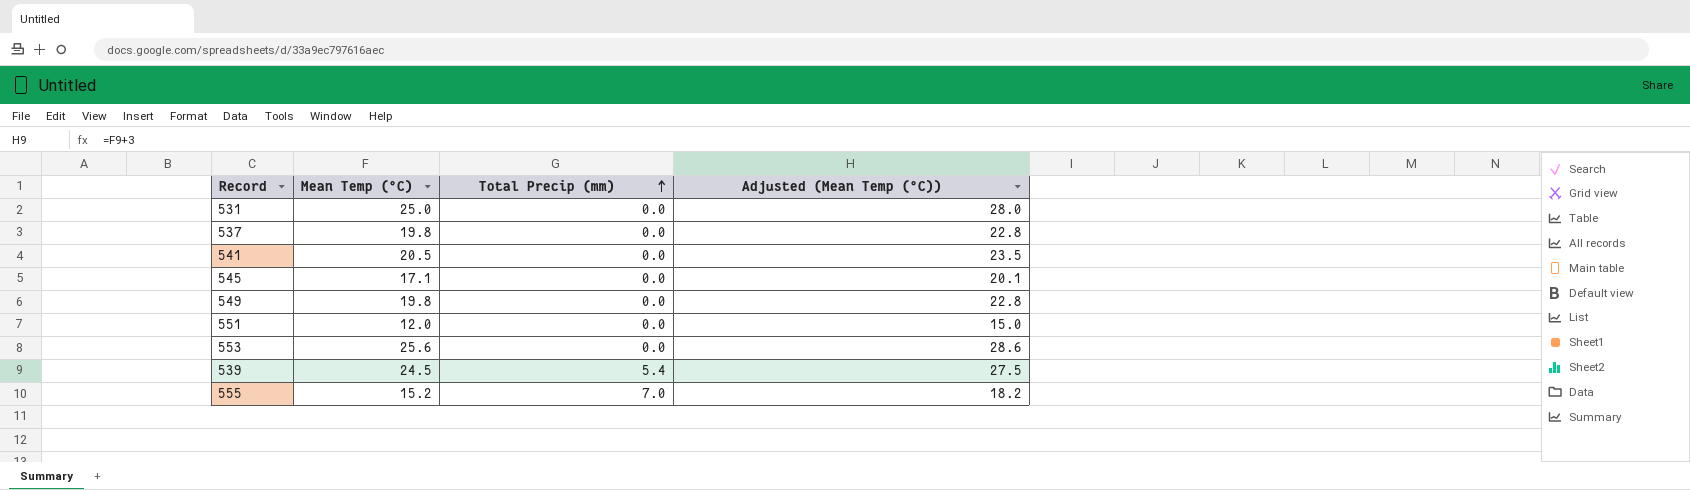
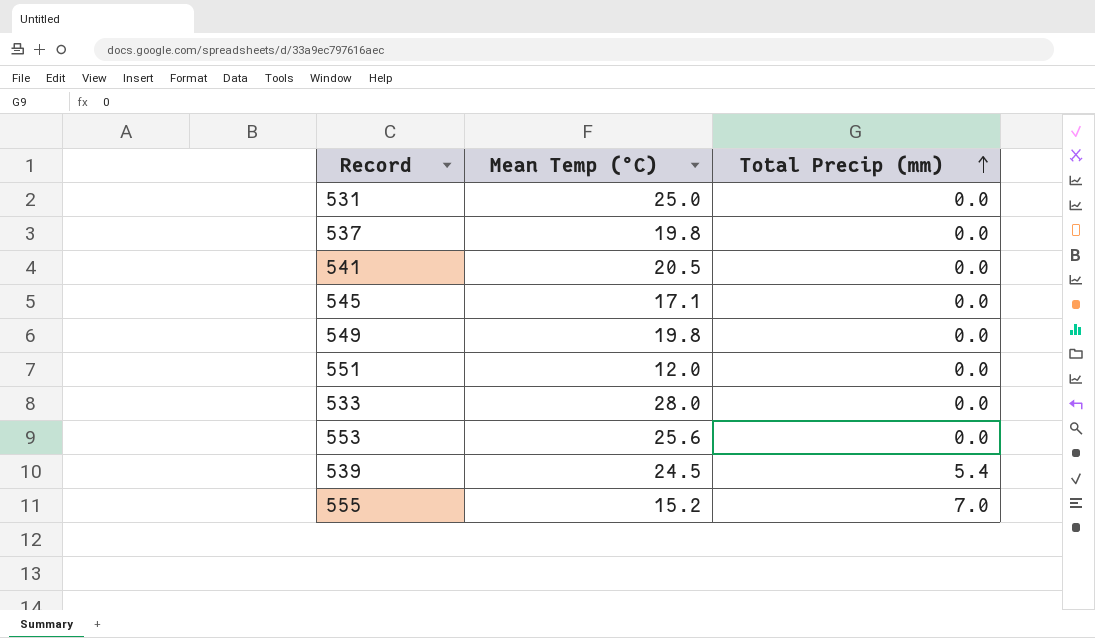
column Adjusted (Mean Temp (°C)) | formula: [Mean Temp (°C)] + 3 -> none
row 533: none -> 28.0 | 0.0

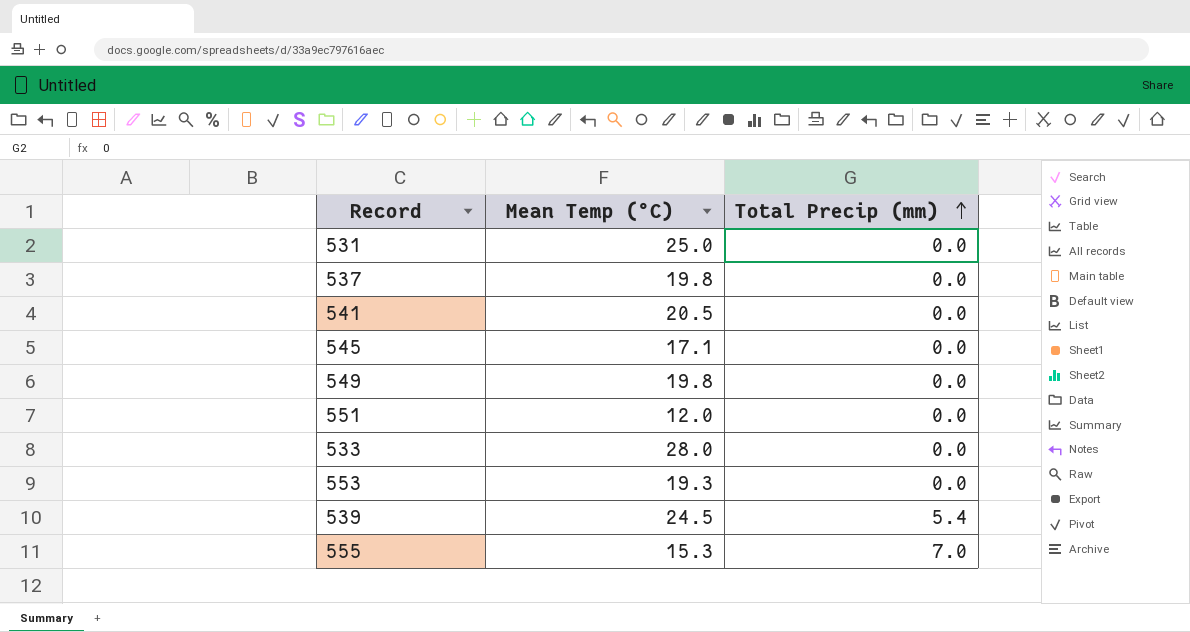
553 | Mean Temp (°C): 25.6 -> 19.3
555 | Mean Temp (°C): 15.2 -> 15.3

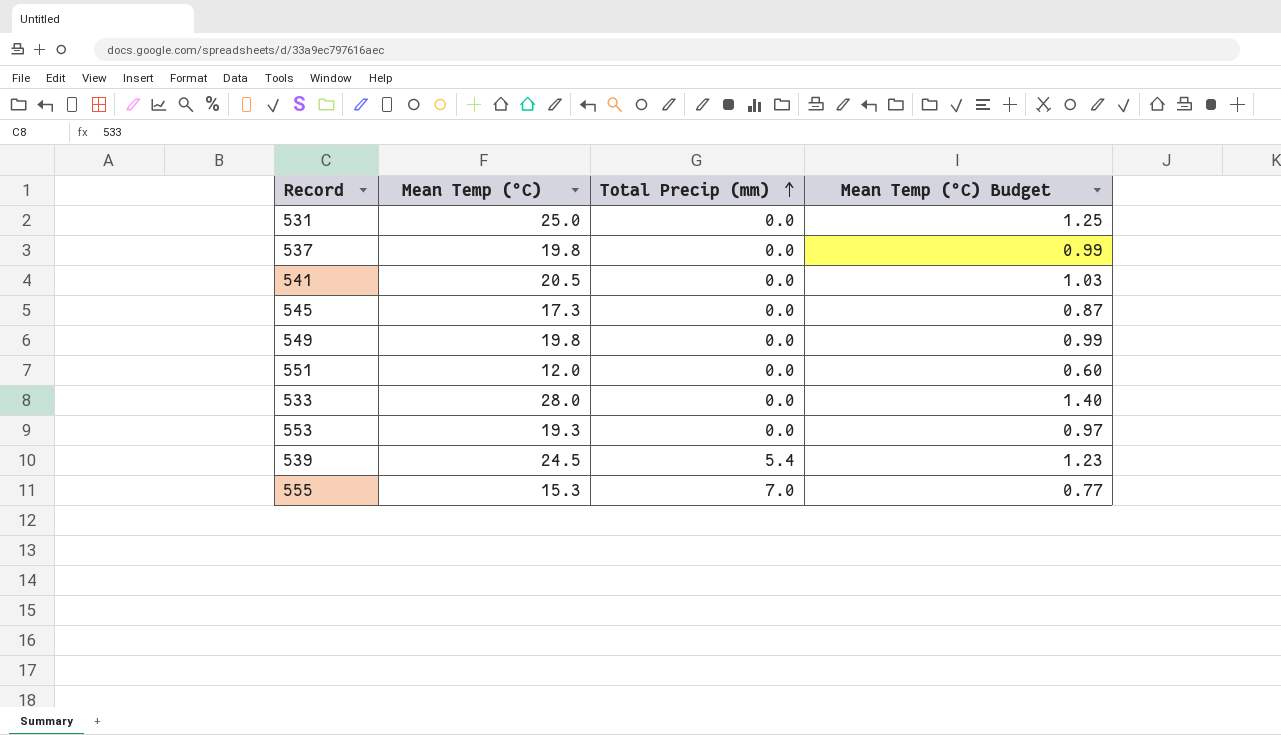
column Mean Temp (°C) Budget | formula: none -> [Mean Temp (°C)] * 0.05
545 | Mean Temp (°C): 17.1 -> 17.3

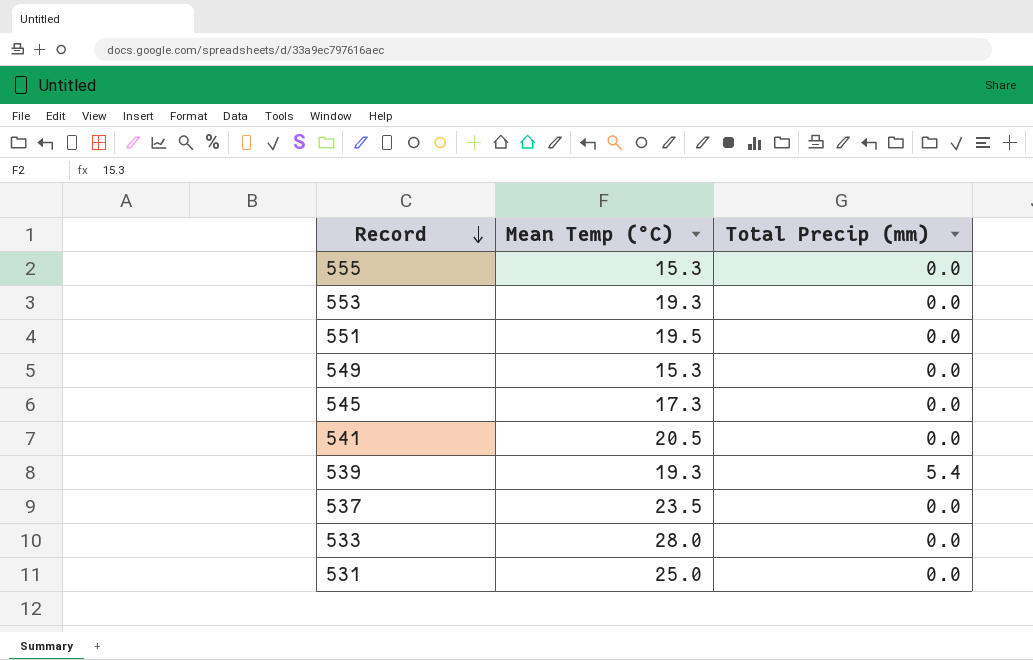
row order: Total Precip (mm) ascending -> Record descending
column Mean Temp (°C) Budget | formula: [Mean Temp (°C)] * 0.05 -> none
555 | Total Precip (mm): 7.0 -> 0.0
551 | Mean Temp (°C): 12.0 -> 19.5
549 | Mean Temp (°C): 19.8 -> 15.3
539 | Mean Temp (°C): 24.5 -> 19.3
537 | Mean Temp (°C): 19.8 -> 23.5

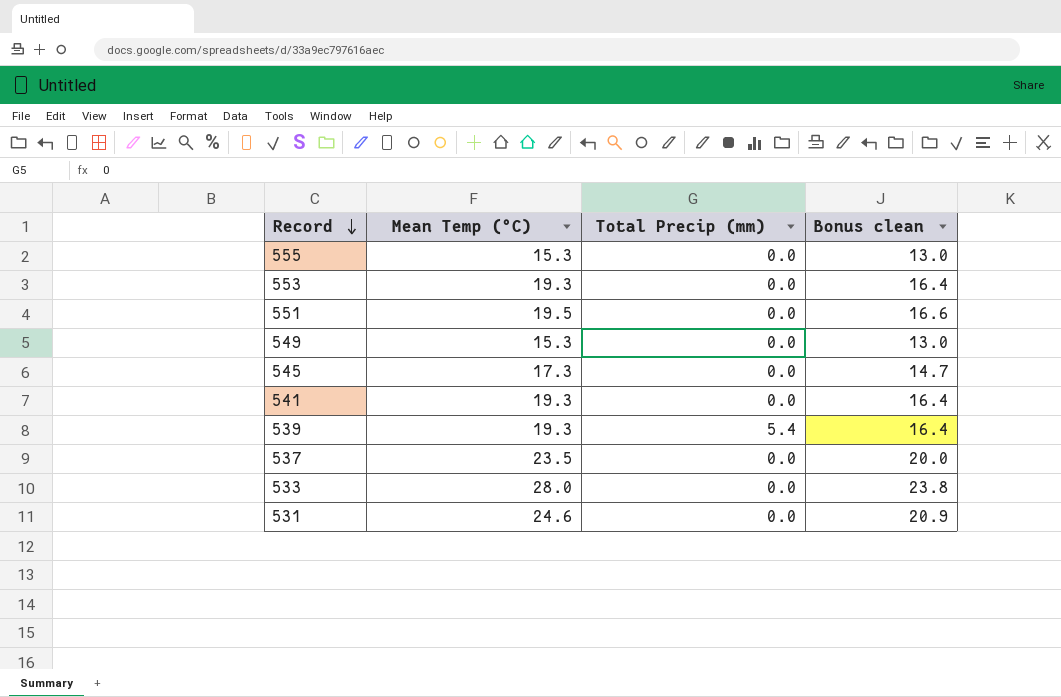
column Bonus clean | formula: none -> [Mean Temp (°C)] * 0.85
541 | Mean Temp (°C): 20.5 -> 19.3
531 | Mean Temp (°C): 25.0 -> 24.6

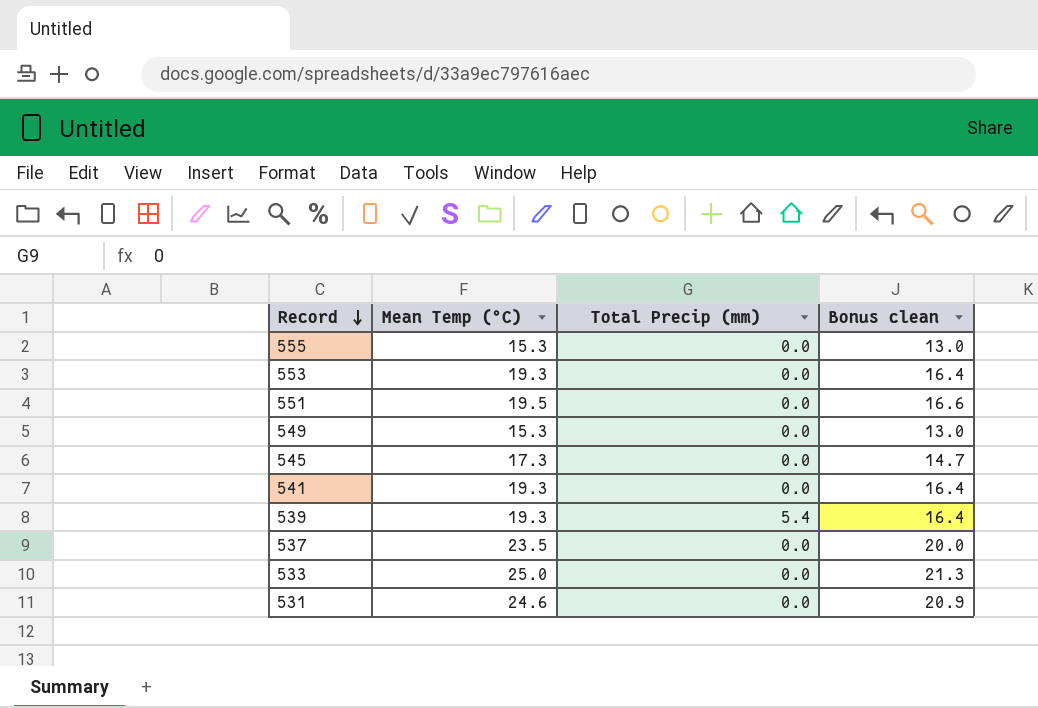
533 | Mean Temp (°C): 28.0 -> 25.0
533 | Bonus clean: 23.8 -> 21.3

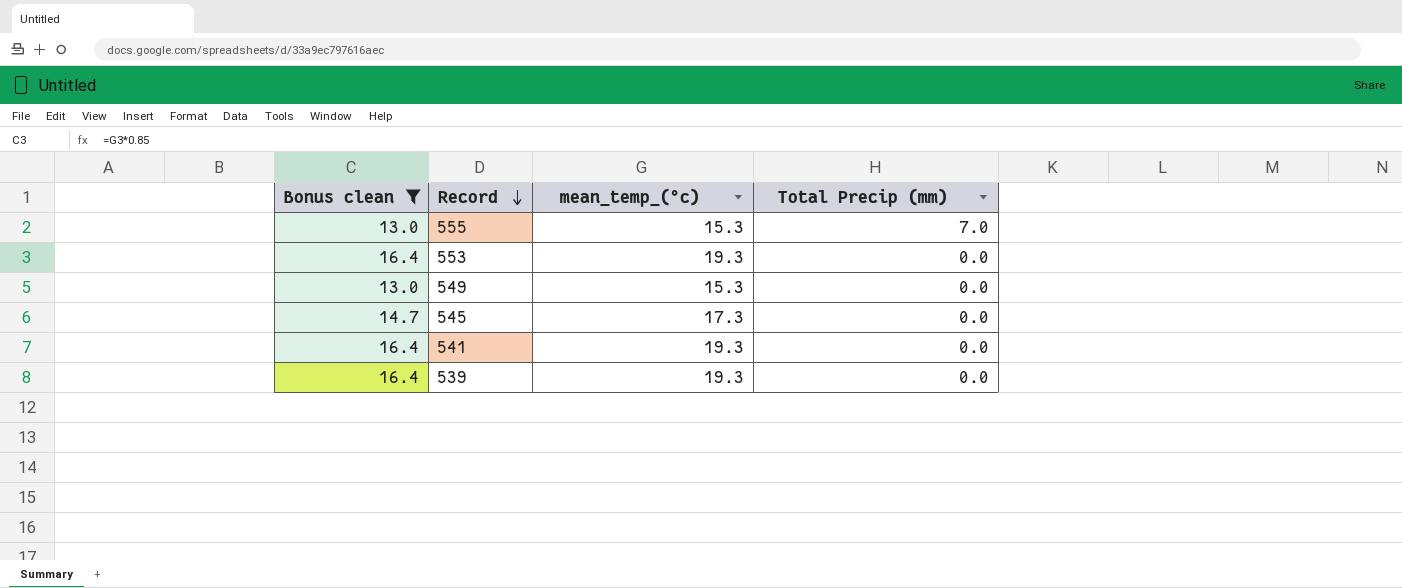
filter: none -> Bonus clean <= 16.4
column Bonus clean | position: 4 -> 1
column name: Mean Temp (°C) -> mean_temp_(°c)
555 | Total Precip (mm): 0.0 -> 7.0
539 | Total Precip (mm): 5.4 -> 0.0

